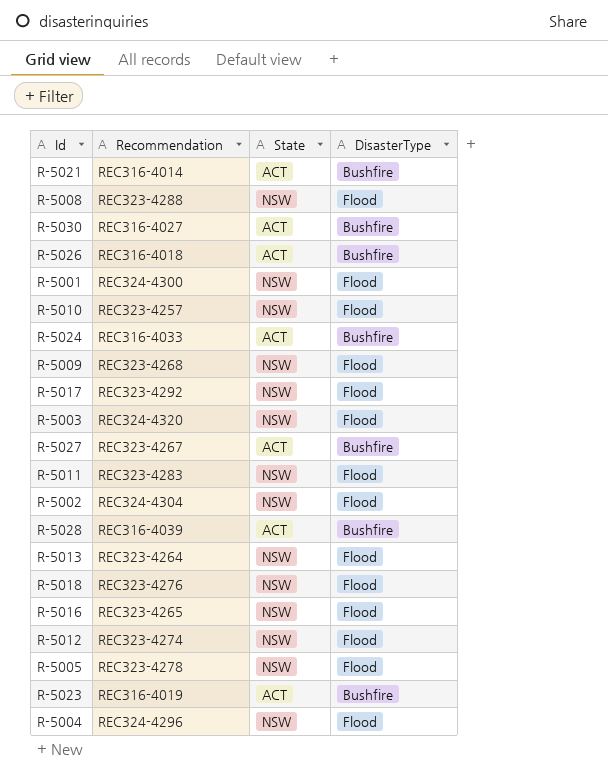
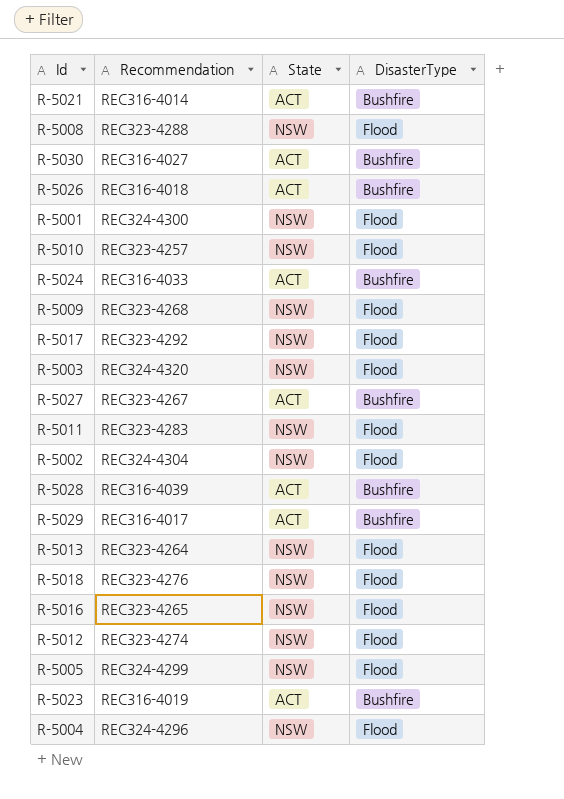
row R-5029: none -> REC316-4017 | ACT | Bushfire
R-5005 | Recommendation: REC323-4278 -> REC324-4299

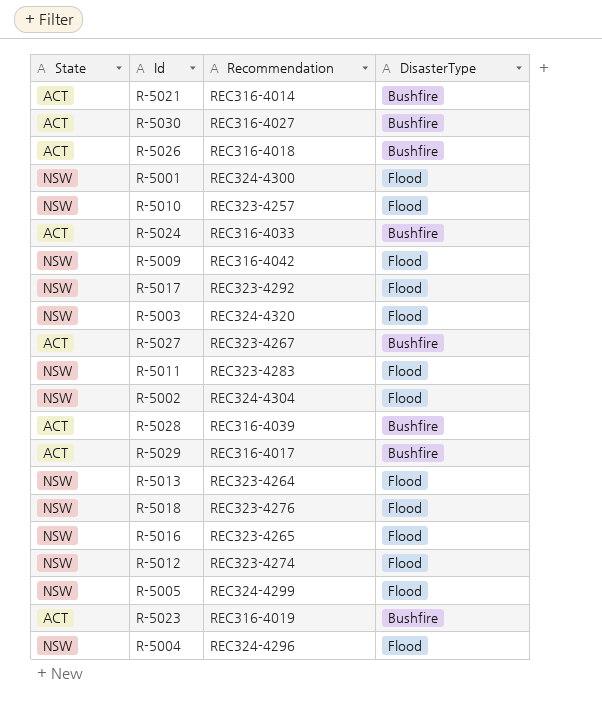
column State | position: 3 -> 1
row R-5008: REC323-4288 | NSW | Flood -> none
R-5009 | Recommendation: REC323-4268 -> REC316-4042

